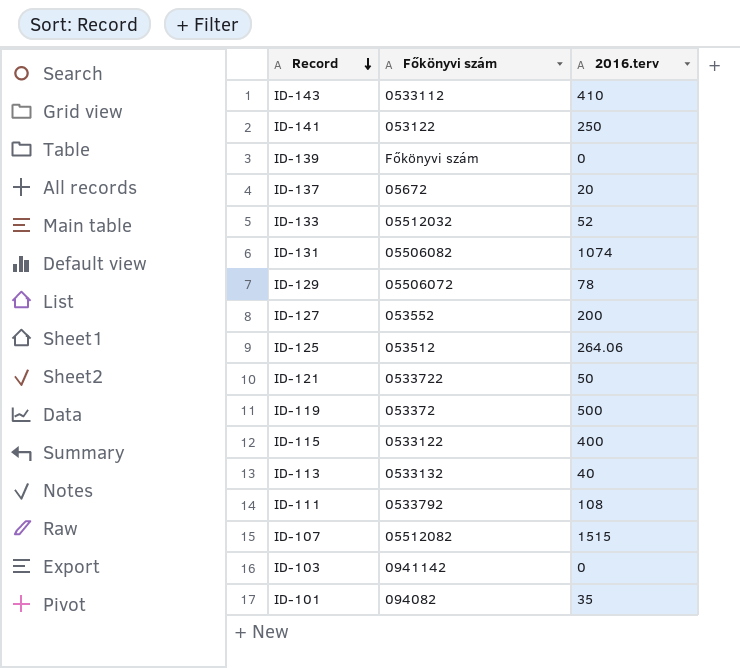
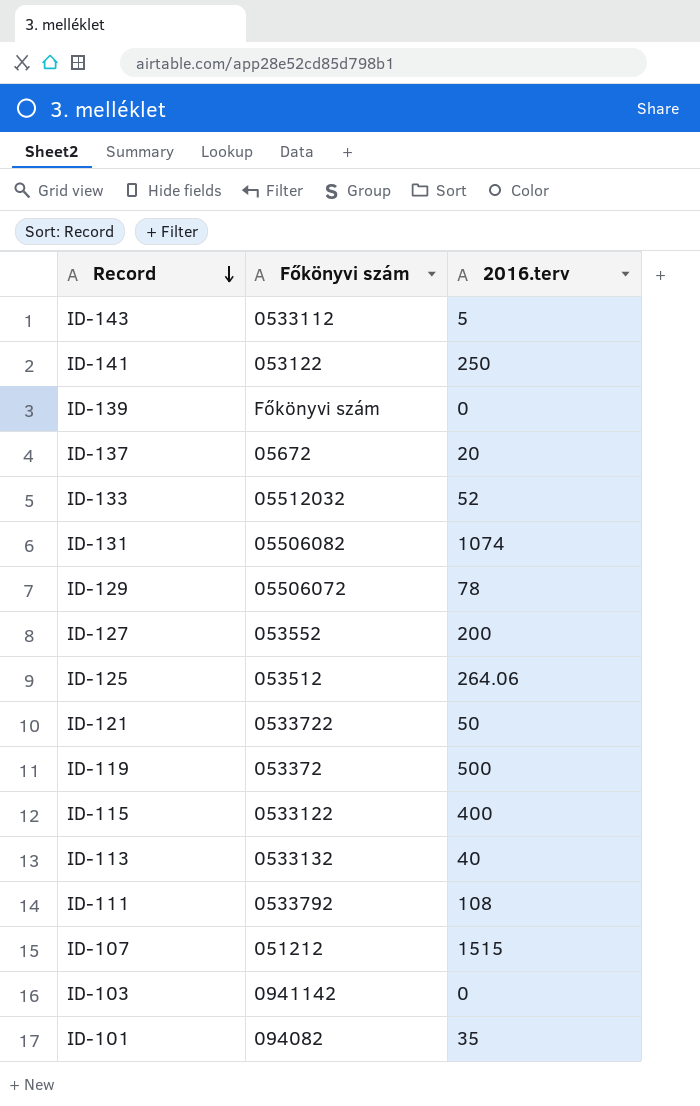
ID-143 | 2016.terv: 410 -> 5
ID-107 | Főkönyvi szám: 05512082 -> 051212

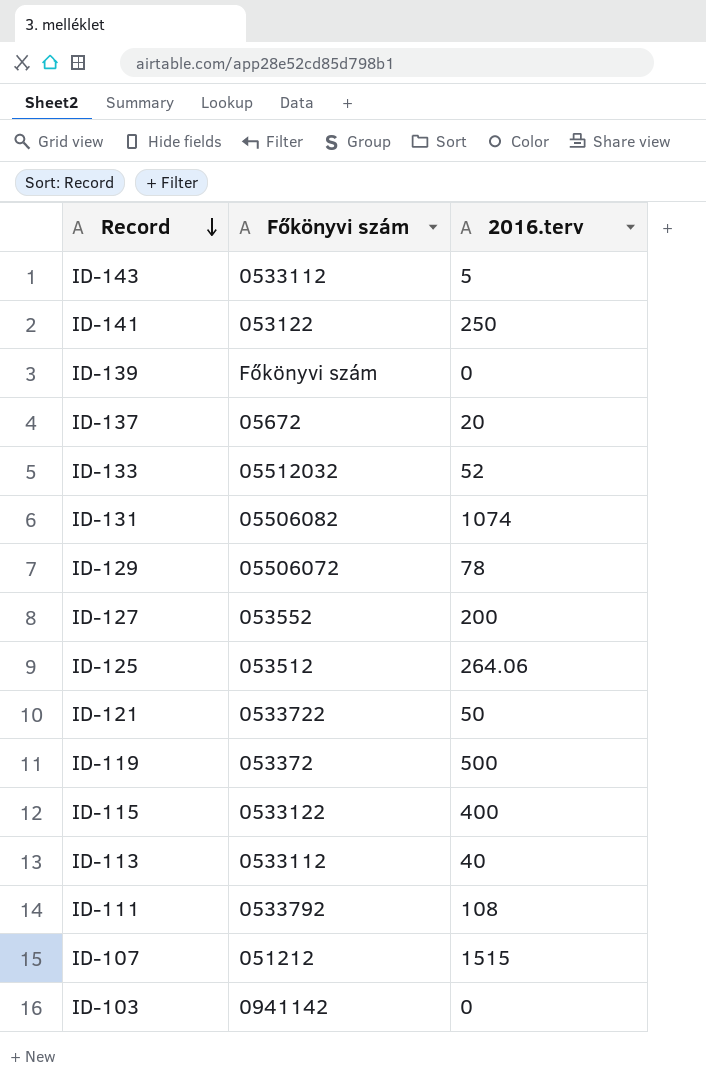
row ID-101: 094082 | 35 -> none
ID-113 | Főkönyvi szám: 0533132 -> 0533112

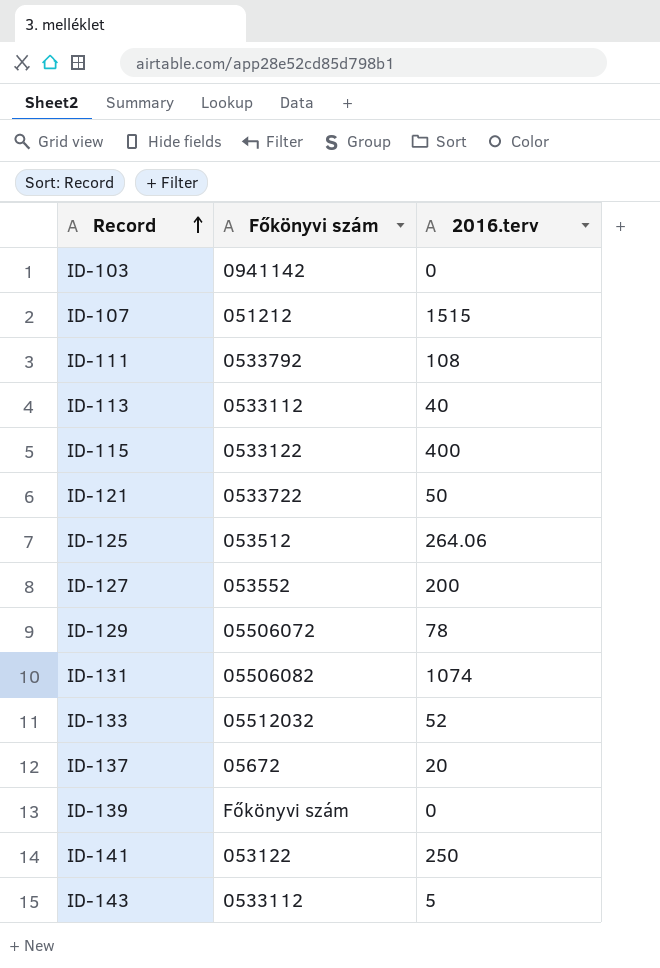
row order: Record descending -> Record ascending
row ID-119: 053372 | 500 -> none

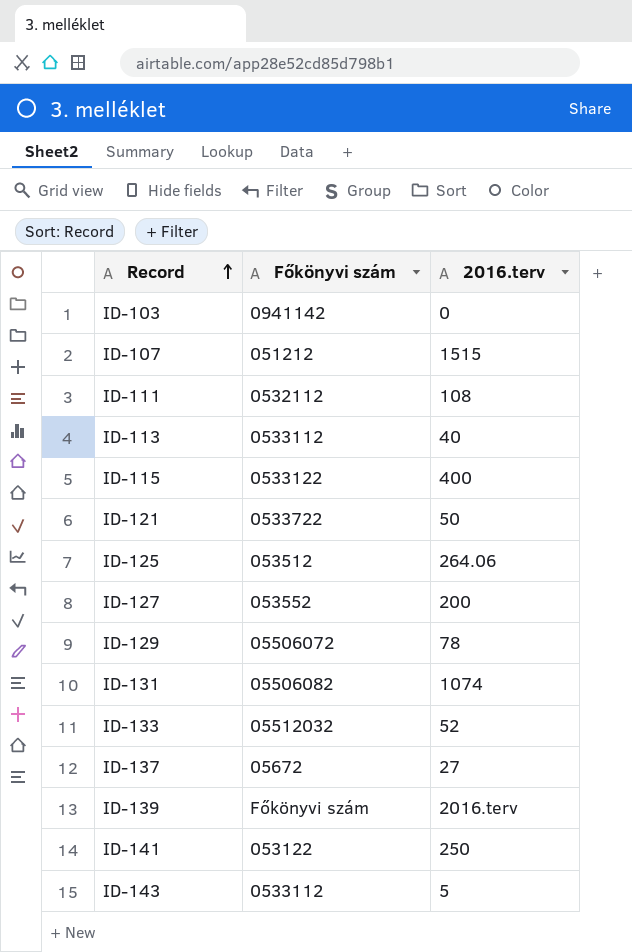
ID-111 | Főkönyvi szám: 0533792 -> 0532112
ID-137 | 2016.terv: 20 -> 27
ID-139 | 2016.terv: 0 -> 2016.terv

